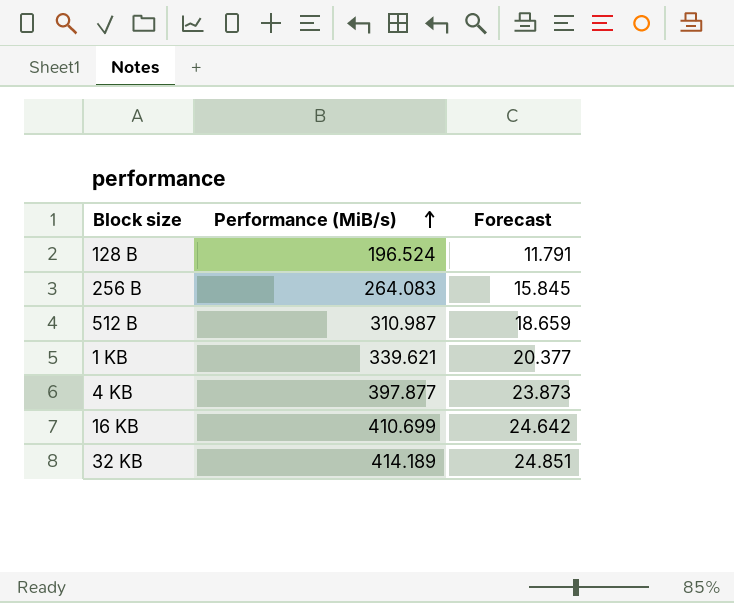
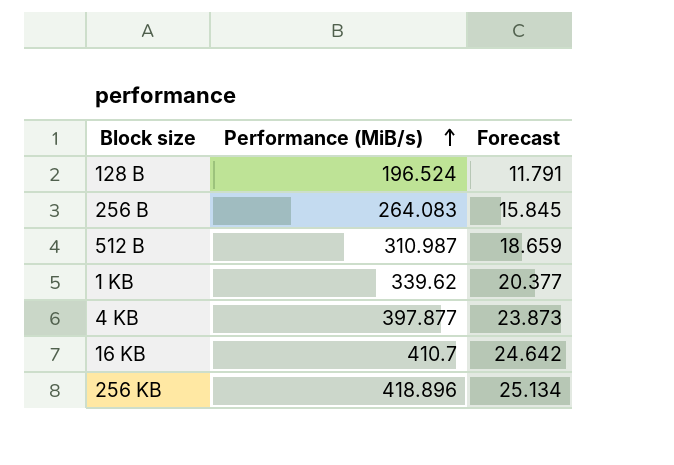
row 32 KB: 414.189 | 24.851 -> none
1 KB | Performance (MiB/s): 339.621 -> 339.62
16 KB | Performance (MiB/s): 410.699 -> 410.7
row 256 KB: none -> 418.896 | 25.134

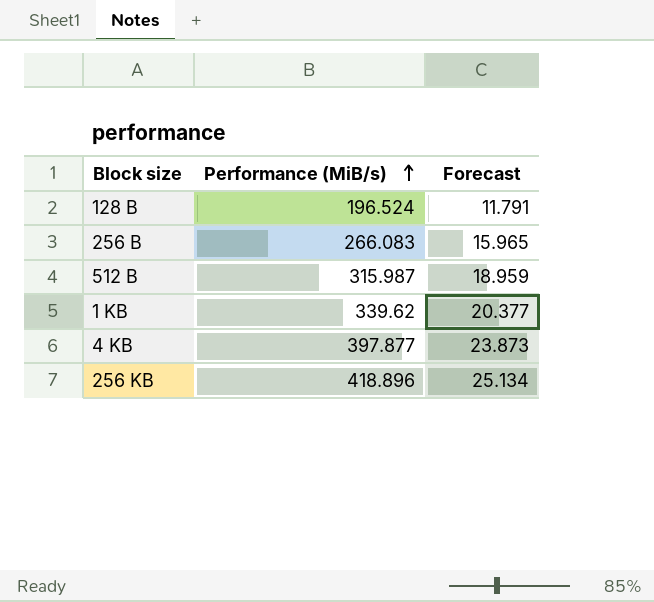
row 16 KB: 410.7 | 24.642 -> none
256 B | Performance (MiB/s): 264.083 -> 266.083
256 B | Forecast: 15.845 -> 15.965
512 B | Performance (MiB/s): 310.987 -> 315.987
512 B | Forecast: 18.659 -> 18.959

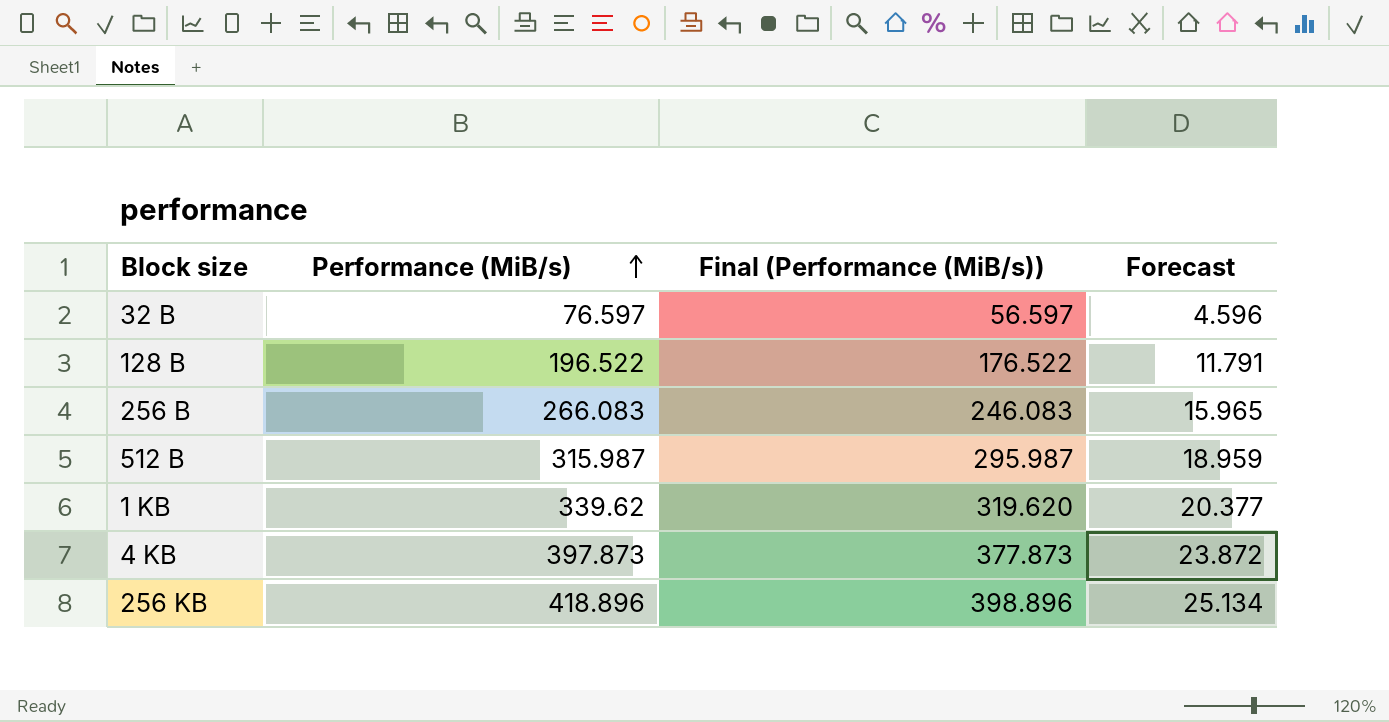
column Final (Performance (MiB/s)) | formula: none -> [Performance (MiB/s)] - 20
row 32 B: none -> 76.597 | 56.597 | 4.596
128 B | Performance (MiB/s): 196.524 -> 196.522
4 KB | Performance (MiB/s): 397.877 -> 397.873
4 KB | Forecast: 23.873 -> 23.872

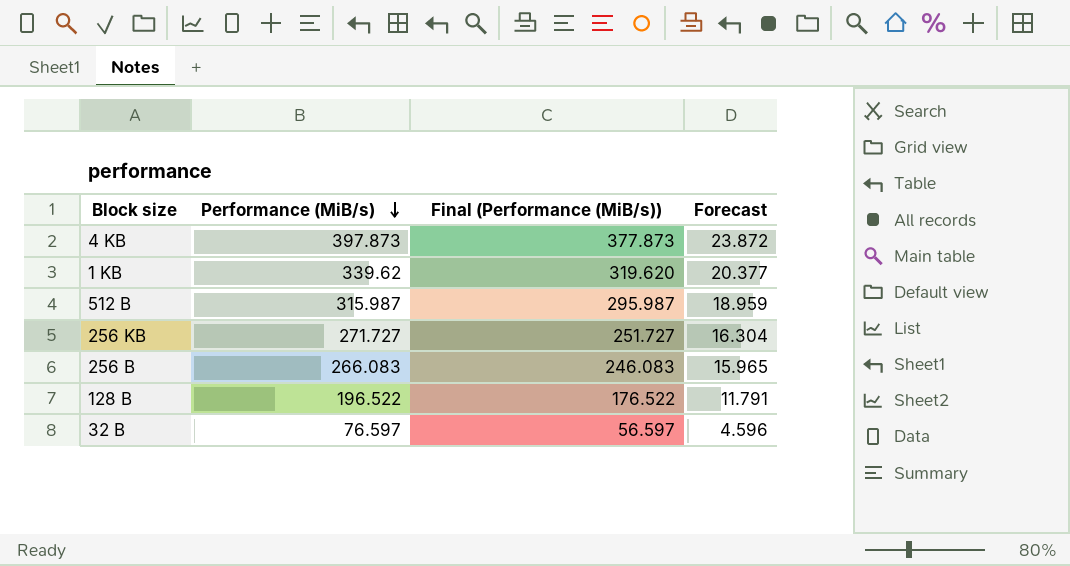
row order: Performance (MiB/s) ascending -> Performance (MiB/s) descending
256 KB | Performance (MiB/s): 418.896 -> 271.727
256 KB | Final (Performance (MiB/s)): 398.896 -> 251.727
256 KB | Forecast: 25.134 -> 16.304

